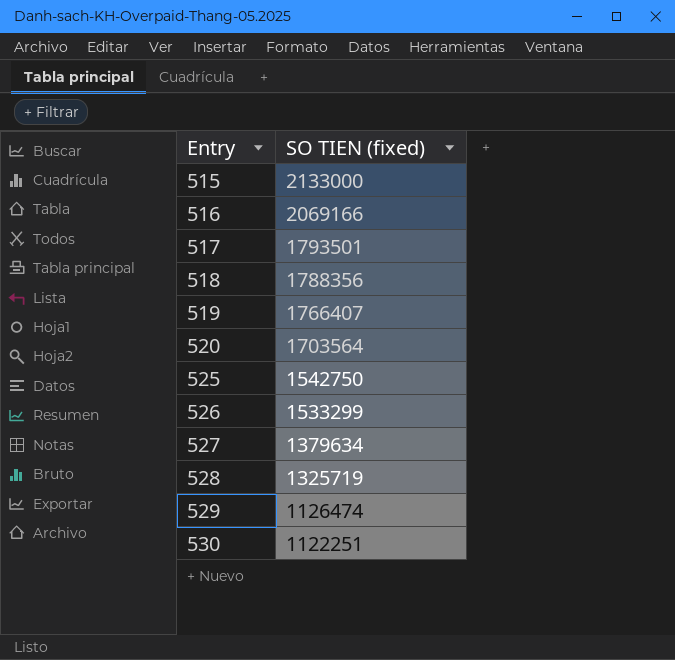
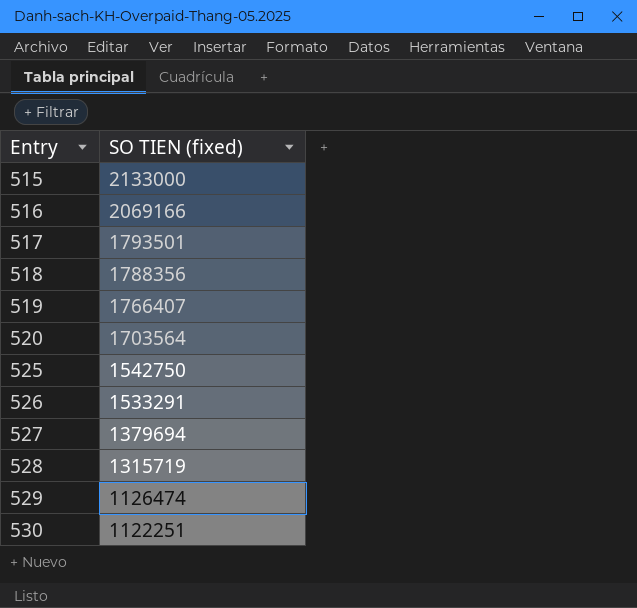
526 | SO TIEN (fixed): 1533299 -> 1533291
527 | SO TIEN (fixed): 1379634 -> 1379694
528 | SO TIEN (fixed): 1325719 -> 1315719

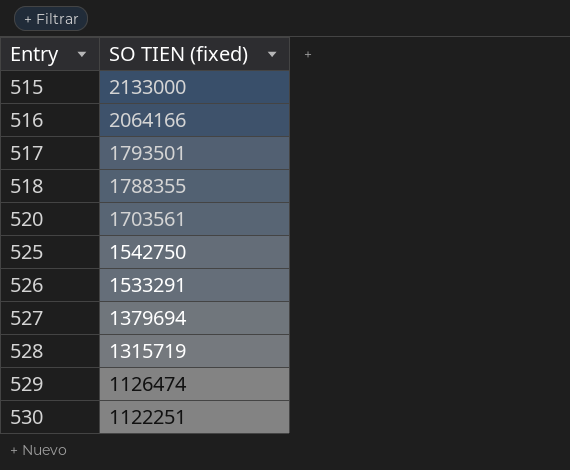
row 519: 1766407 -> none
516 | SO TIEN (fixed): 2069166 -> 2064166
518 | SO TIEN (fixed): 1788356 -> 1788355
520 | SO TIEN (fixed): 1703564 -> 1703561

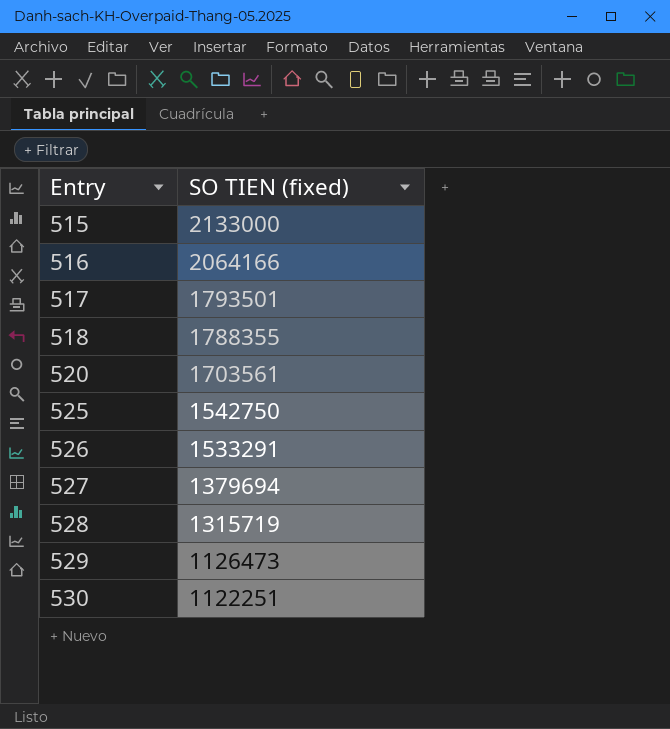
529 | SO TIEN (fixed): 1126474 -> 1126473

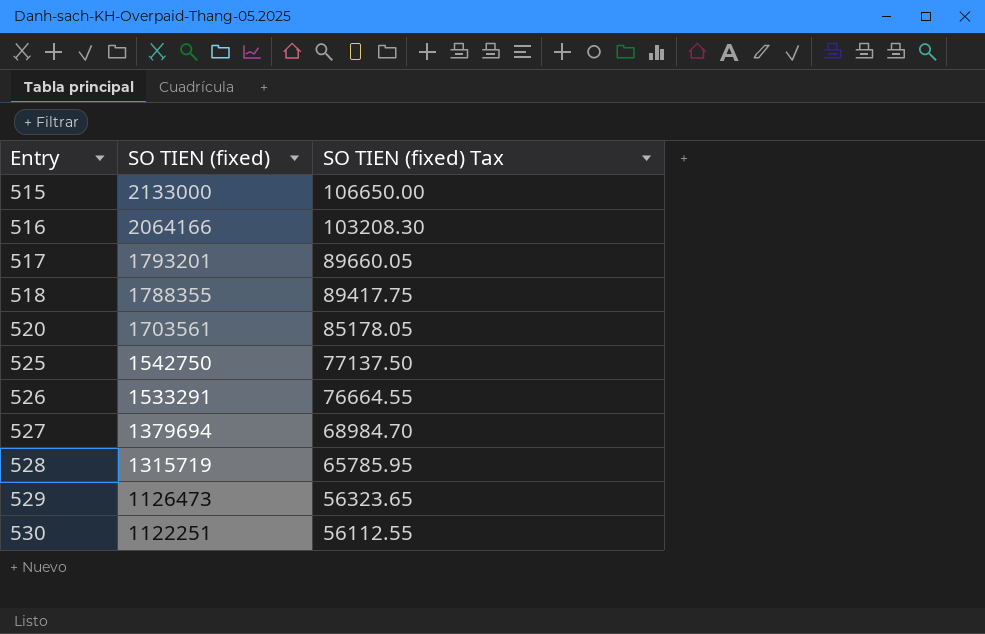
column SO TIEN (fixed) Tax | formula: none -> [SO TIEN (fixed)] * 0.05
517 | SO TIEN (fixed): 1793501 -> 1793201

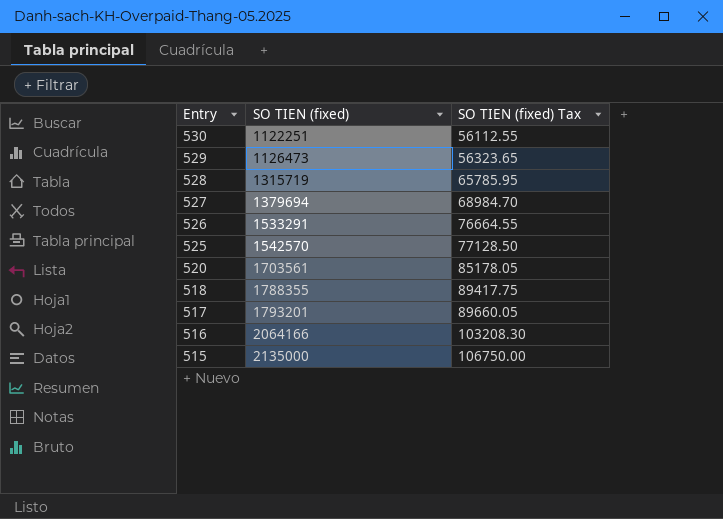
row order: Entry ascending -> Entry descending
525 | SO TIEN (fixed): 1542750 -> 1542570
525 | SO TIEN (fixed) Tax: 77137.50 -> 77128.50
515 | SO TIEN (fixed): 2133000 -> 2135000
515 | SO TIEN (fixed) Tax: 106650.00 -> 106750.00

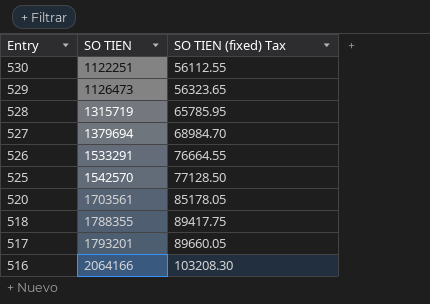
column name: SO TIEN (fixed) -> SO TIEN
row 515: 2135000 | 106750.00 -> none

